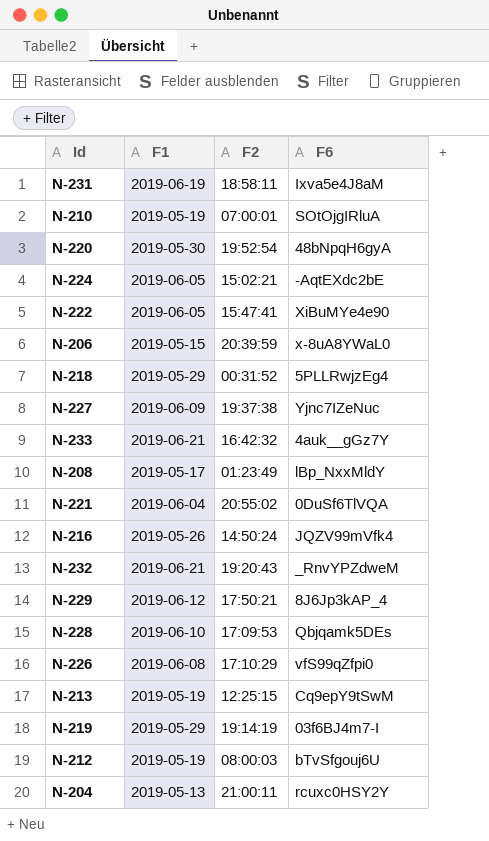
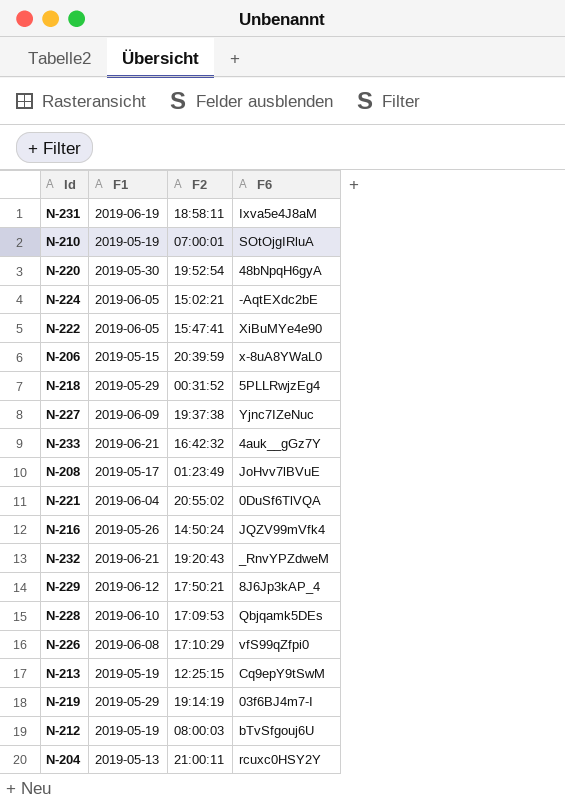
N-208 | F6: lBp_NxxMldY -> JoHvv7lBVuE

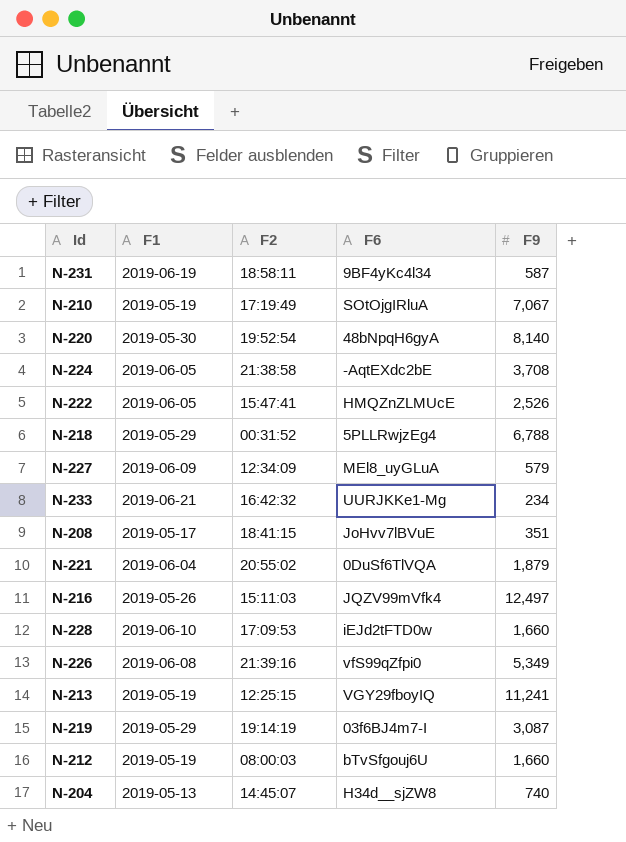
column F9 | position: none -> 5
row N-206: 2019-05-15 | 20:39:59 | x-8uA8YWaL0 -> none
row N-232: 2019-06-21 | 19:20:43 | _RnvYPZdweM -> none
row N-229: 2019-06-12 | 17:50:21 | 8J6Jp3kAP_4 -> none
N-231 | F6: Ixva5e4J8aM -> 9BF4yKc4l34
N-210 | F2: 07:00:01 -> 17:19:49
N-224 | F2: 15:02:21 -> 21:38:58
N-222 | F6: XiBuMYe4e90 -> HMQZnZLMUcE
N-227 | F2: 19:37:38 -> 12:34:09
N-227 | F6: Yjnc7IZeNuc -> MEl8_uyGLuA
N-233 | F6: 4auk__gGz7Y -> UURJKKe1-Mg
N-208 | F2: 01:23:49 -> 18:41:15
N-216 | F2: 14:50:24 -> 15:11:03
N-228 | F6: Qbjqamk5DEs -> iEJd2tFTD0w
N-226 | F2: 17:10:29 -> 21:39:16
N-213 | F6: Cq9epY9tSwM -> VGY29fboyIQ
N-204 | F2: 21:00:11 -> 14:45:07
N-204 | F6: rcuxc0HSY2Y -> H34d__sjZW8

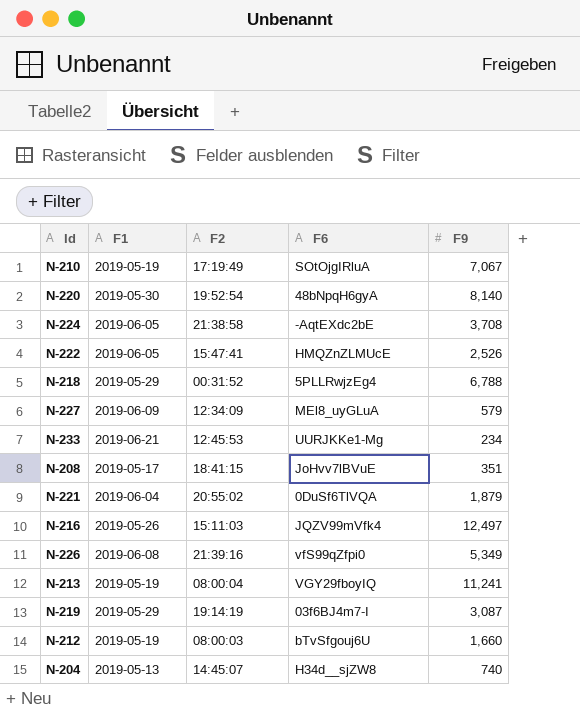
row N-231: 2019-06-19 | 18:58:11 | 9BF4yKc4l34 | 587 -> none
row N-228: 2019-06-10 | 17:09:53 | iEJd2tFTD0w | 1,660 -> none
N-233 | F2: 16:42:32 -> 12:45:53
N-213 | F2: 12:25:15 -> 08:00:04

